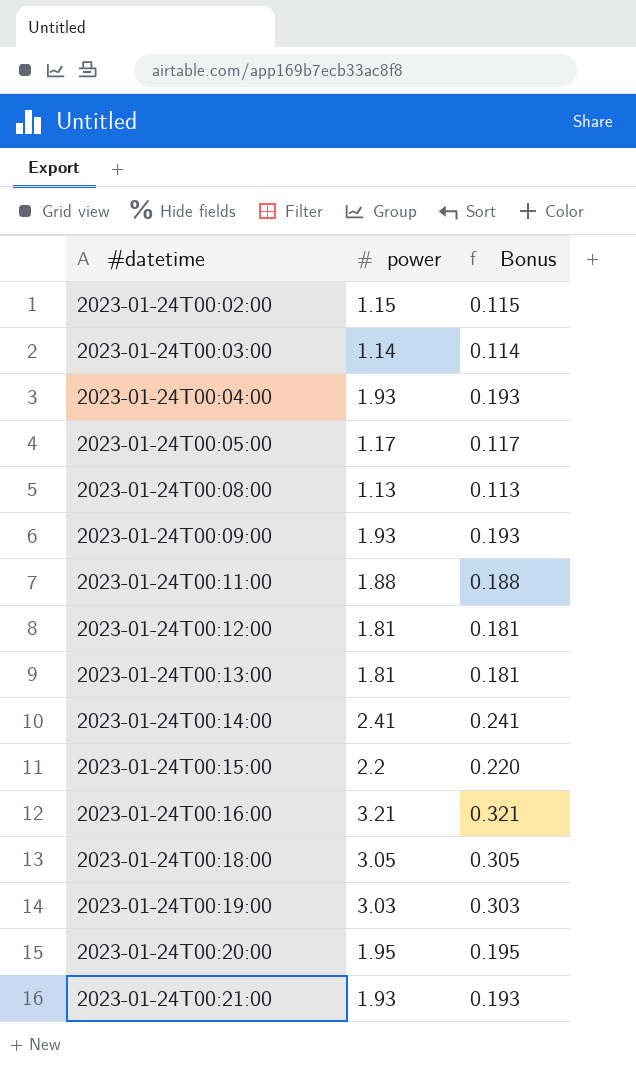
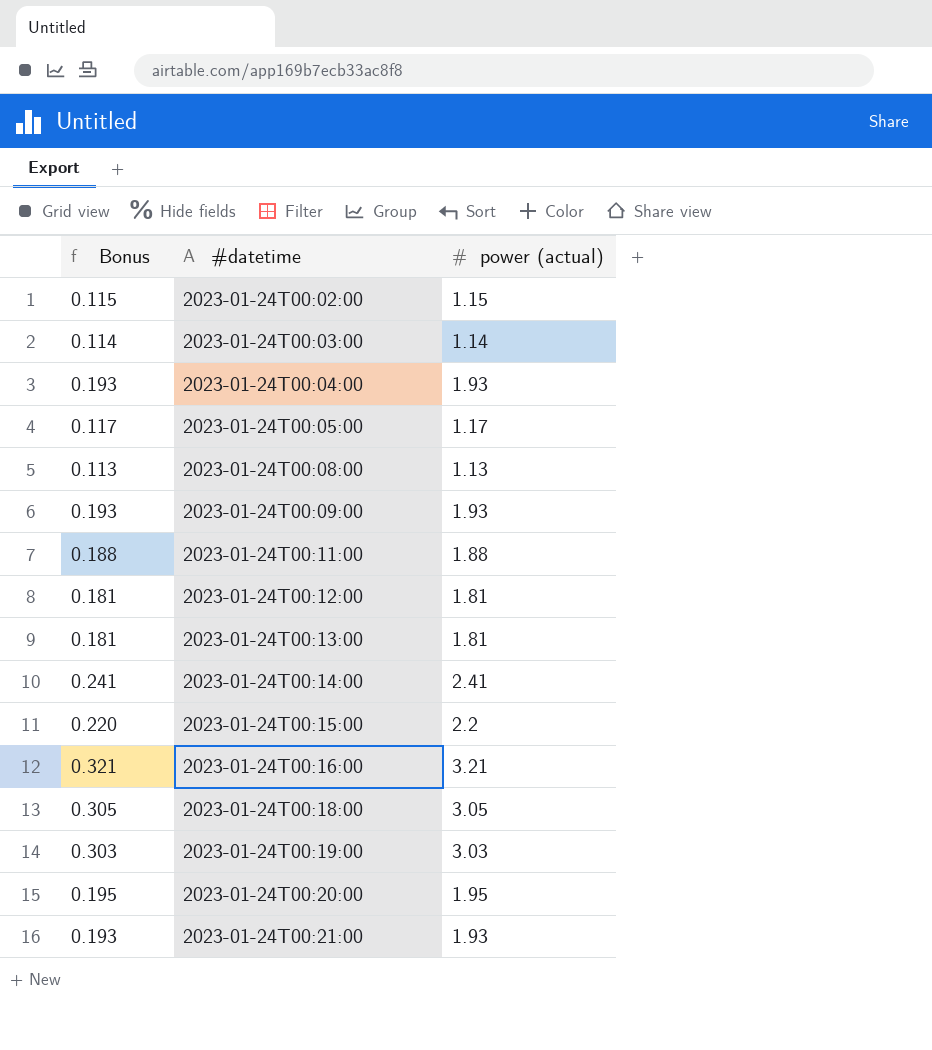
column Bonus | position: 3 -> 1
column name: power -> power (actual)

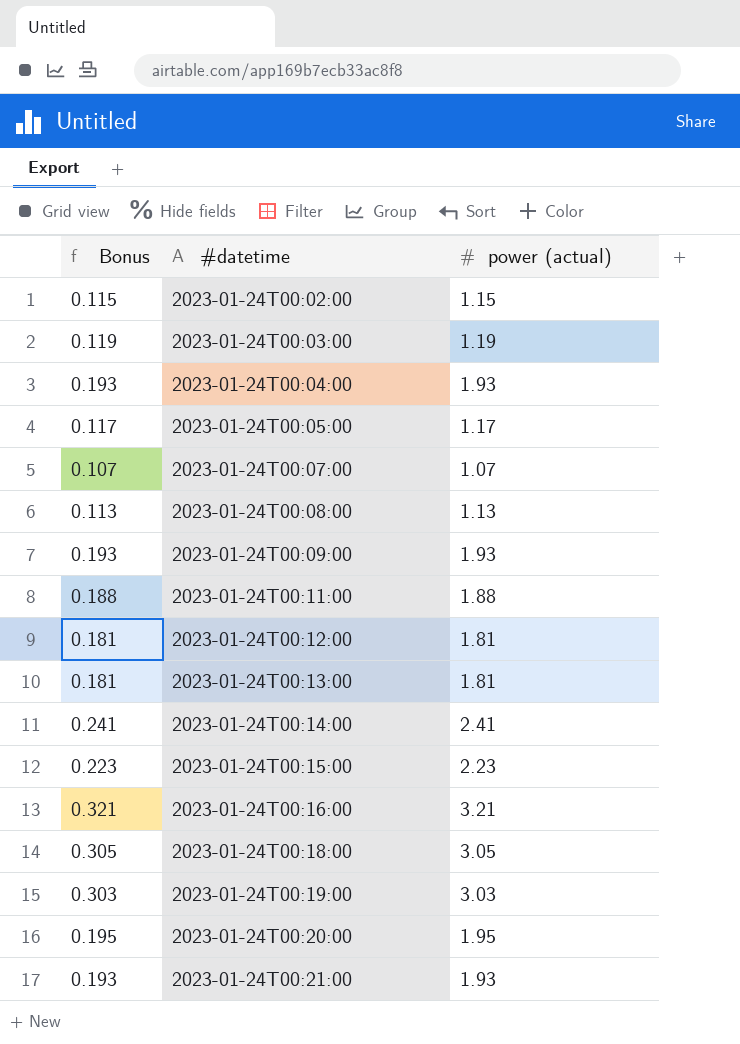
2023-01-24T00:03:00 | Bonus: 0.114 -> 0.119
2023-01-24T00:03:00 | power (actual): 1.14 -> 1.19
row 2023-01-24T00:07:00: none -> 0.107 | 1.07
2023-01-24T00:15:00 | Bonus: 0.220 -> 0.223
2023-01-24T00:15:00 | power (actual): 2.2 -> 2.23

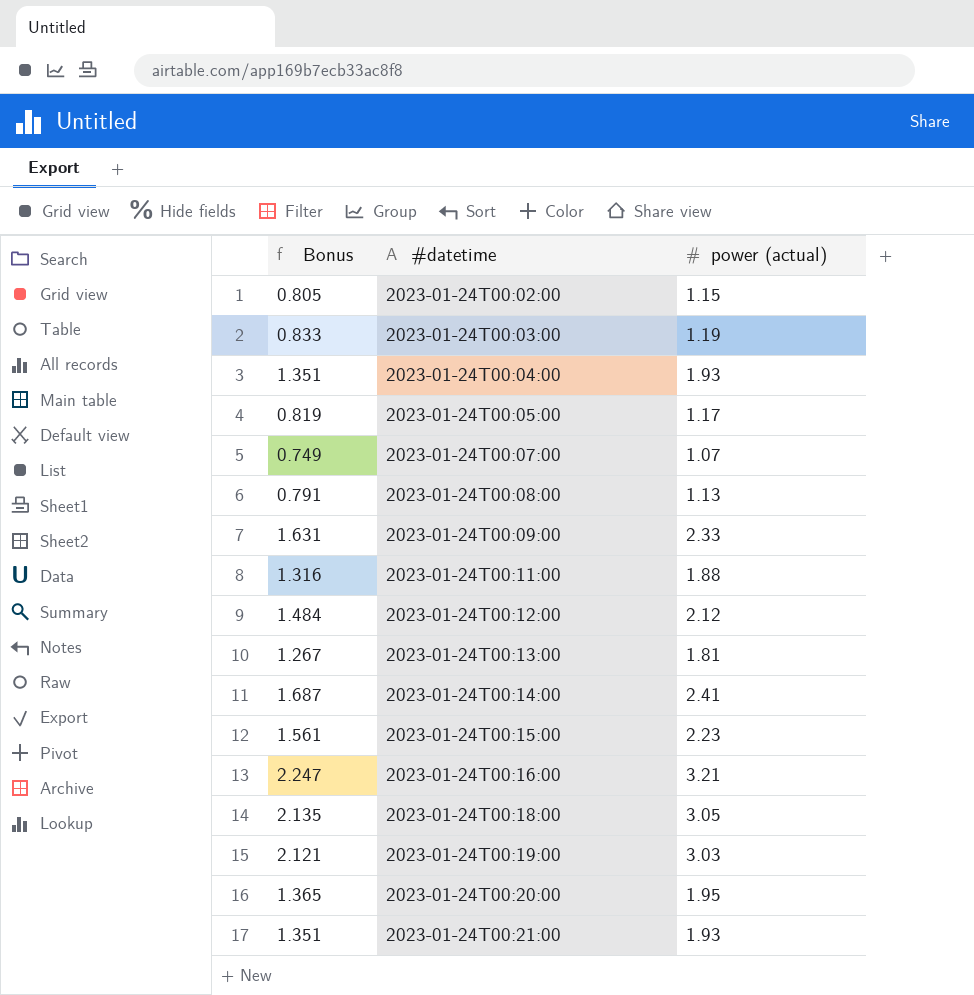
column Bonus | formula: [power (actual)] * 0.1 -> [power (actual)] * 0.7
2023-01-24T00:09:00 | power (actual): 1.93 -> 2.33
2023-01-24T00:12:00 | power (actual): 1.81 -> 2.12

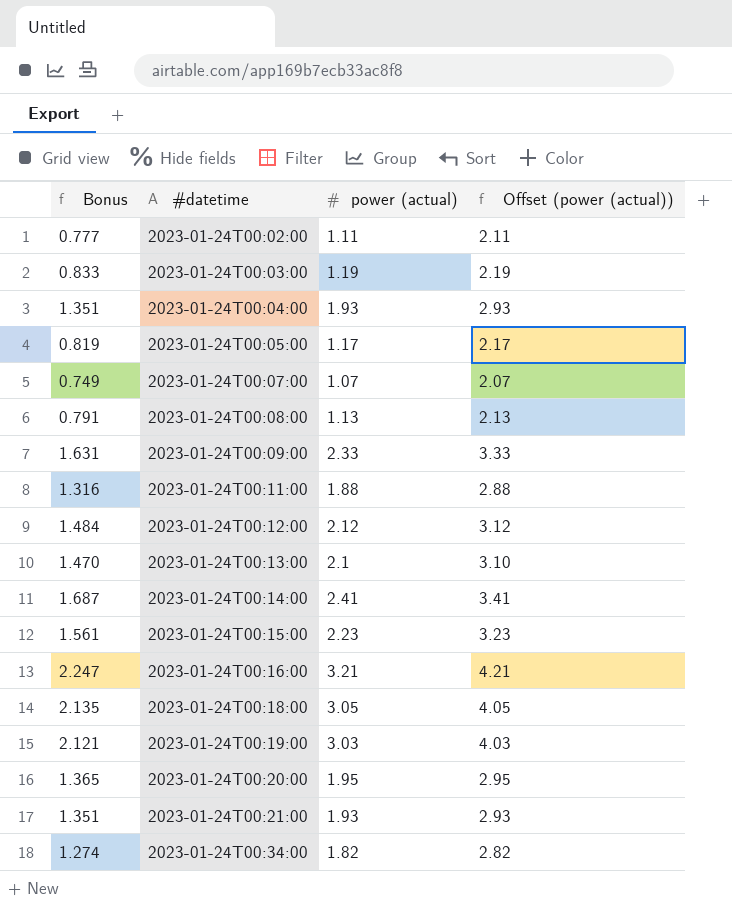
column Offset (power (actual)) | formula: none -> [power (actual)] + 1
2023-01-24T00:02:00 | Bonus: 0.805 -> 0.777
2023-01-24T00:02:00 | power (actual): 1.15 -> 1.11
2023-01-24T00:13:00 | Bonus: 1.267 -> 1.470
2023-01-24T00:13:00 | power (actual): 1.81 -> 2.1
row 2023-01-24T00:34:00: none -> 1.274 | 1.82 | 2.82

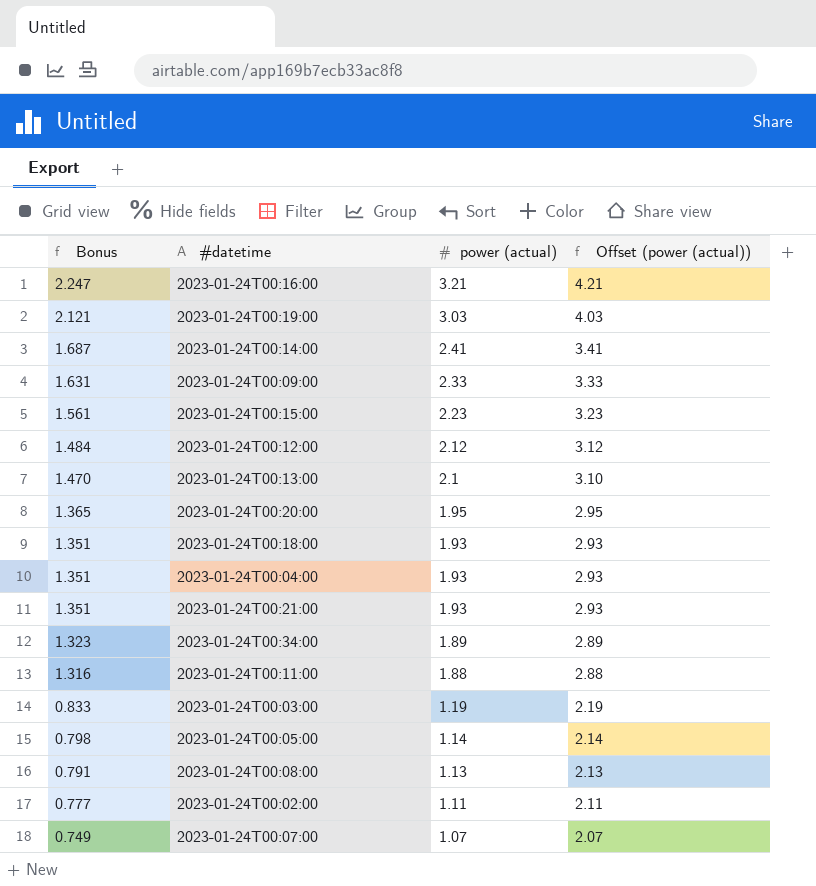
row order: #datetime ascending -> Bonus descending
2023-01-24T00:18:00 | Bonus: 2.135 -> 1.351
2023-01-24T00:18:00 | power (actual): 3.05 -> 1.93
2023-01-24T00:18:00 | Offset (power (actual)): 4.05 -> 2.93
2023-01-24T00:34:00 | Bonus: 1.274 -> 1.323
2023-01-24T00:34:00 | power (actual): 1.82 -> 1.89
2023-01-24T00:34:00 | Offset (power (actual)): 2.82 -> 2.89
2023-01-24T00:05:00 | Bonus: 0.819 -> 0.798
2023-01-24T00:05:00 | power (actual): 1.17 -> 1.14
2023-01-24T00:05:00 | Offset (power (actual)): 2.17 -> 2.14

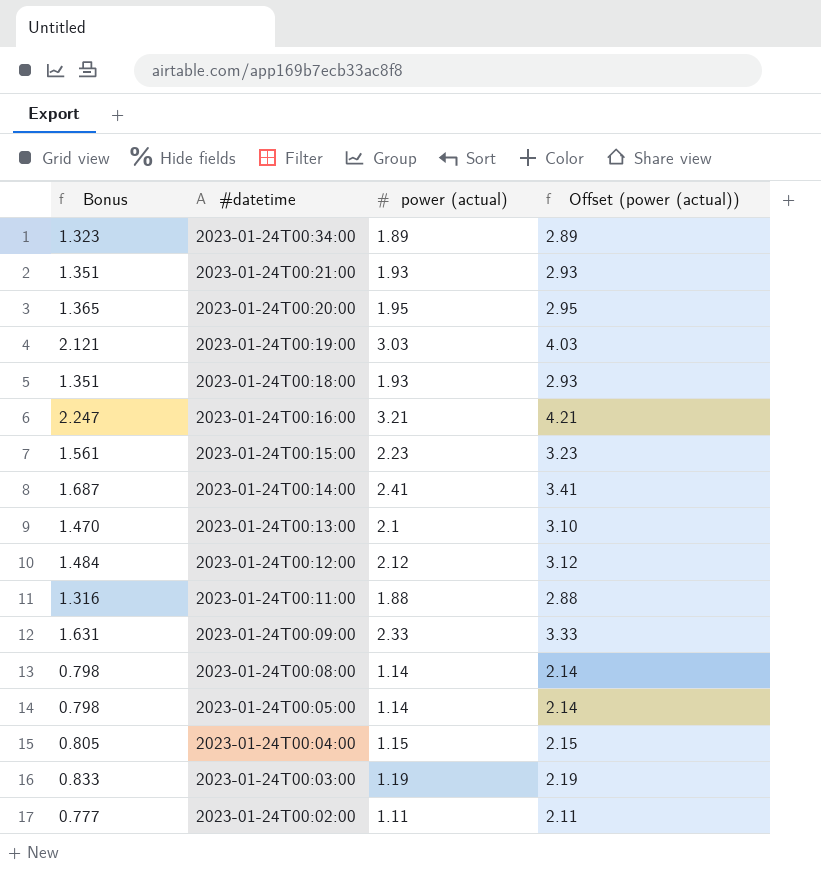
row order: Bonus descending -> #datetime descending
row 2023-01-24T00:07:00: 0.749 | 1.07 | 2.07 -> none
2023-01-24T00:08:00 | Bonus: 0.791 -> 0.798
2023-01-24T00:08:00 | power (actual): 1.13 -> 1.14
2023-01-24T00:08:00 | Offset (power (actual)): 2.13 -> 2.14
2023-01-24T00:04:00 | Bonus: 1.351 -> 0.805
2023-01-24T00:04:00 | power (actual): 1.93 -> 1.15
2023-01-24T00:04:00 | Offset (power (actual)): 2.93 -> 2.15

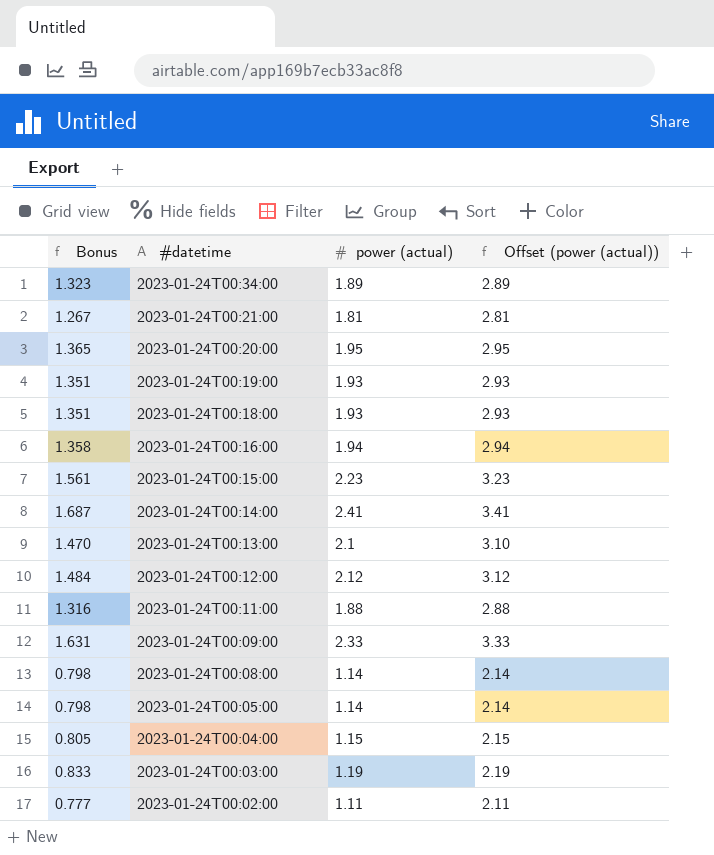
2023-01-24T00:21:00 | Bonus: 1.351 -> 1.267
2023-01-24T00:21:00 | power (actual): 1.93 -> 1.81
2023-01-24T00:21:00 | Offset (power (actual)): 2.93 -> 2.81
2023-01-24T00:19:00 | Bonus: 2.121 -> 1.351
2023-01-24T00:19:00 | power (actual): 3.03 -> 1.93
2023-01-24T00:19:00 | Offset (power (actual)): 4.03 -> 2.93
2023-01-24T00:16:00 | Bonus: 2.247 -> 1.358
2023-01-24T00:16:00 | power (actual): 3.21 -> 1.94
2023-01-24T00:16:00 | Offset (power (actual)): 4.21 -> 2.94

